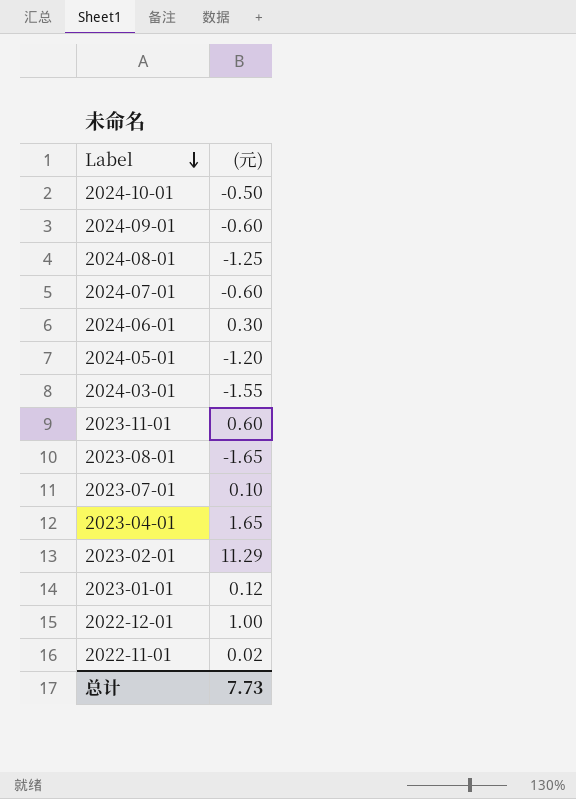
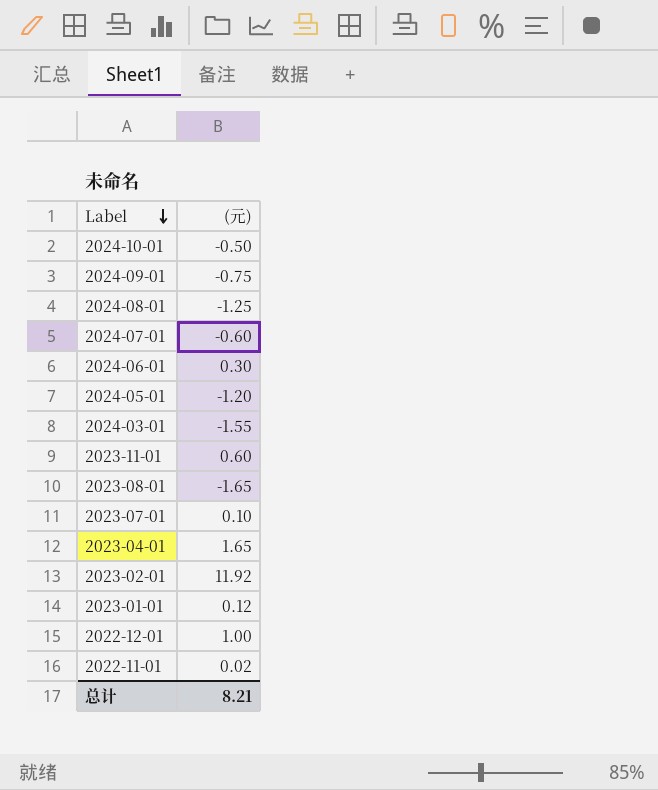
2024-09-01 | (元): -0.60 -> -0.75
2023-02-01 | (元): 11.29 -> 11.92
总计 | (元): 7.73 -> 8.21

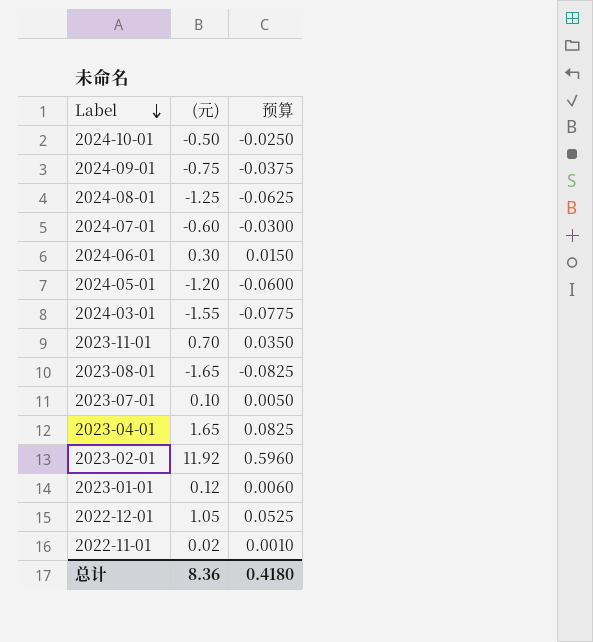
column 预算 | formula: none -> [(元)] * 0.05
2023-11-01 | (元): 0.60 -> 0.70
2022-12-01 | (元): 1.00 -> 1.05
总计 | (元): 8.21 -> 8.36

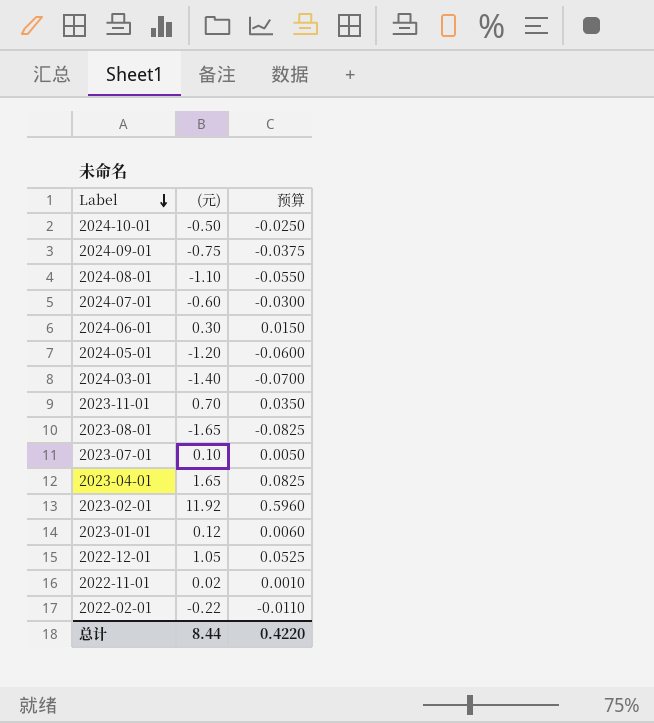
2024-08-01 | (元): -1.25 -> -1.10
2024-08-01 | 预算: -0.0625 -> -0.0550
2024-03-01 | (元): -1.55 -> -1.40
2024-03-01 | 预算: -0.0775 -> -0.0700
row 2022-02-01: none -> -0.22 | -0.0110
总计 | (元): 8.36 -> 8.44
总计 | 预算: 0.4180 -> 0.4220

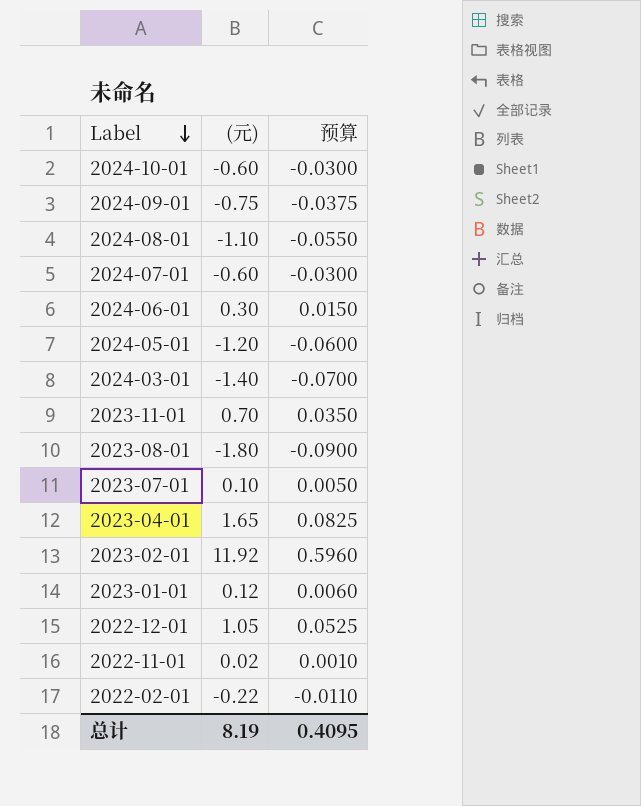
2024-10-01 | (元): -0.50 -> -0.60
2024-10-01 | 预算: -0.0250 -> -0.0300
2023-08-01 | (元): -1.65 -> -1.80
2023-08-01 | 预算: -0.0825 -> -0.0900
总计 | (元): 8.44 -> 8.19
总计 | 预算: 0.4220 -> 0.4095

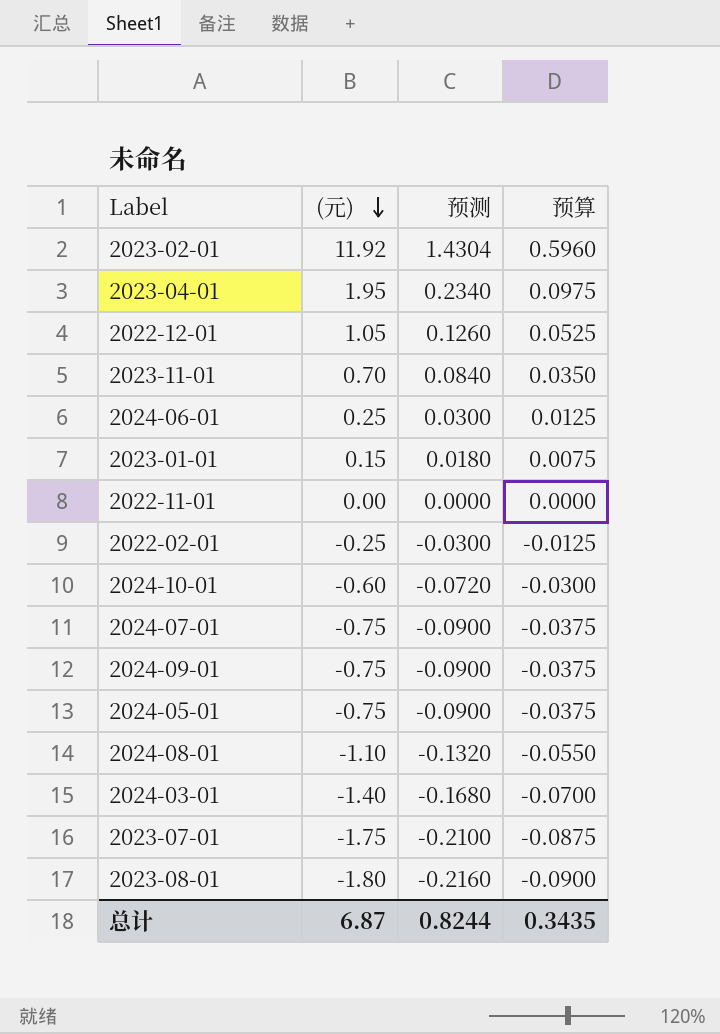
row order: Label descending -> (元) descending
column 预测 | formula: none -> [(元)] * 0.12
2023-04-01 | (元): 1.65 -> 1.95
2023-04-01 | 预算: 0.0825 -> 0.0975
2024-06-01 | (元): 0.30 -> 0.25
2024-06-01 | 预算: 0.0150 -> 0.0125
2023-01-01 | (元): 0.12 -> 0.15
2023-01-01 | 预算: 0.0060 -> 0.0075
2022-11-01 | (元): 0.02 -> 0.00
2022-11-01 | 预算: 0.0010 -> 0.0000
2022-02-01 | (元): -0.22 -> -0.25
2022-02-01 | 预算: -0.0110 -> -0.0125
2024-07-01 | (元): -0.60 -> -0.75
2024-07-01 | 预算: -0.0300 -> -0.0375
2024-05-01 | (元): -1.20 -> -0.75
2024-05-01 | 预算: -0.0600 -> -0.0375
2023-07-01 | (元): 0.10 -> -1.75
2023-07-01 | 预算: 0.0050 -> -0.0875
总计 | (元): 8.19 -> 6.87
总计 | 预算: 0.4095 -> 0.3435

